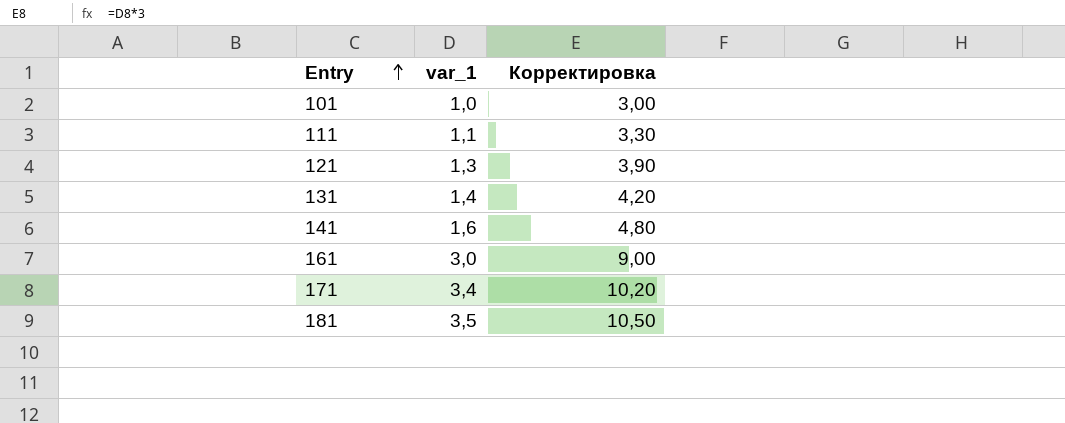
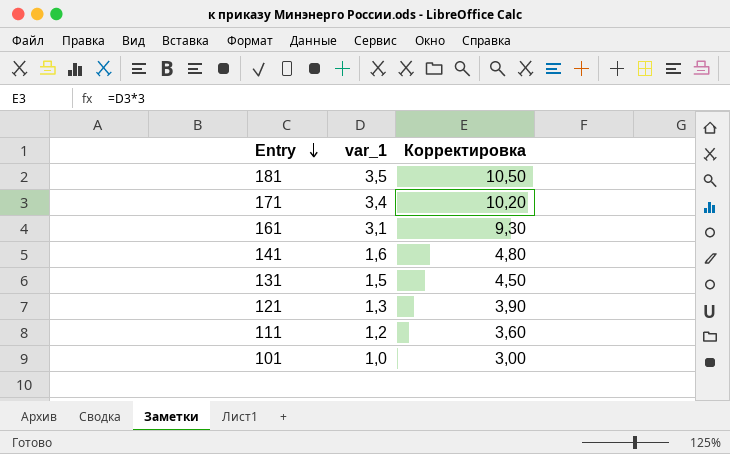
row order: Entry ascending -> Entry descending
161 | var_1: 3,0 -> 3,1
161 | Корректировка: 9,00 -> 9,30
131 | var_1: 1,4 -> 1,5
131 | Корректировка: 4,20 -> 4,50
111 | var_1: 1,1 -> 1,2
111 | Корректировка: 3,30 -> 3,60

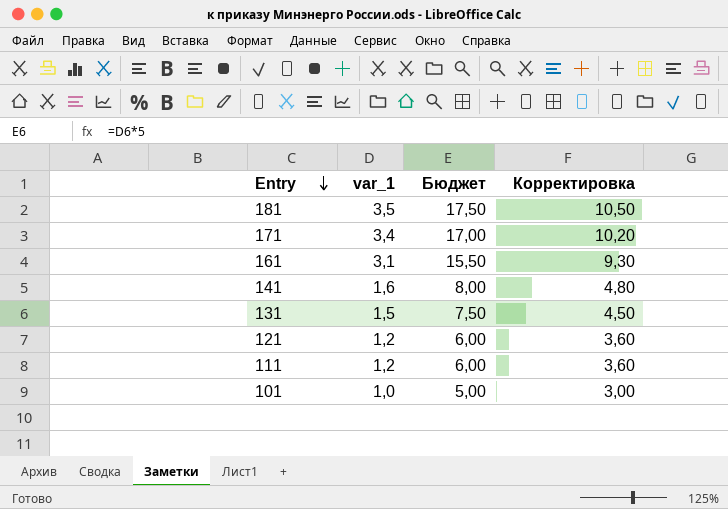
column Бюджет | formula: none -> [var_1] * 5
121 | var_1: 1,3 -> 1,2
121 | Корректировка: 3,90 -> 3,60

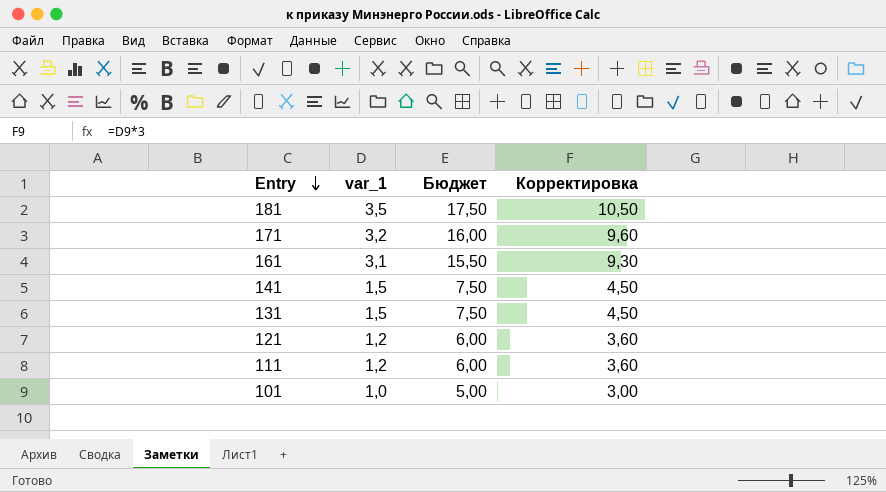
171 | var_1: 3,4 -> 3,2
171 | Бюджет: 17,00 -> 16,00
171 | Корректировка: 10,20 -> 9,60
141 | var_1: 1,6 -> 1,5
141 | Бюджет: 8,00 -> 7,50
141 | Корректировка: 4,80 -> 4,50

